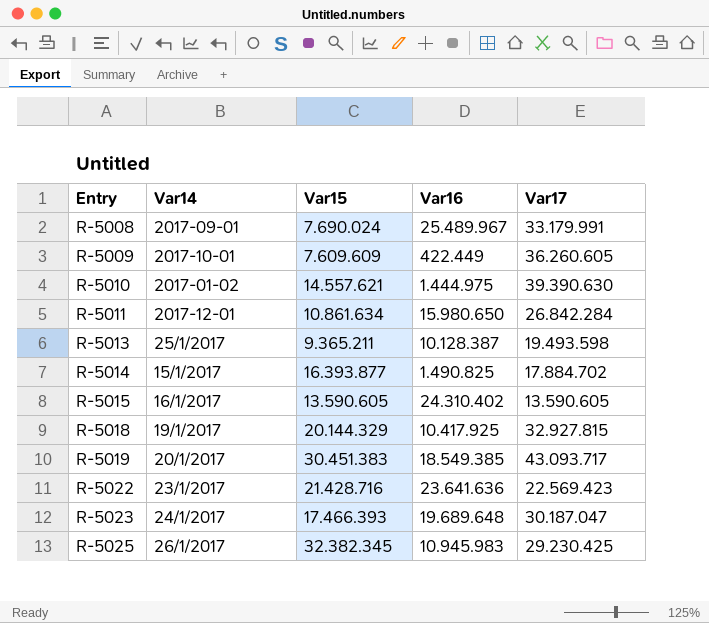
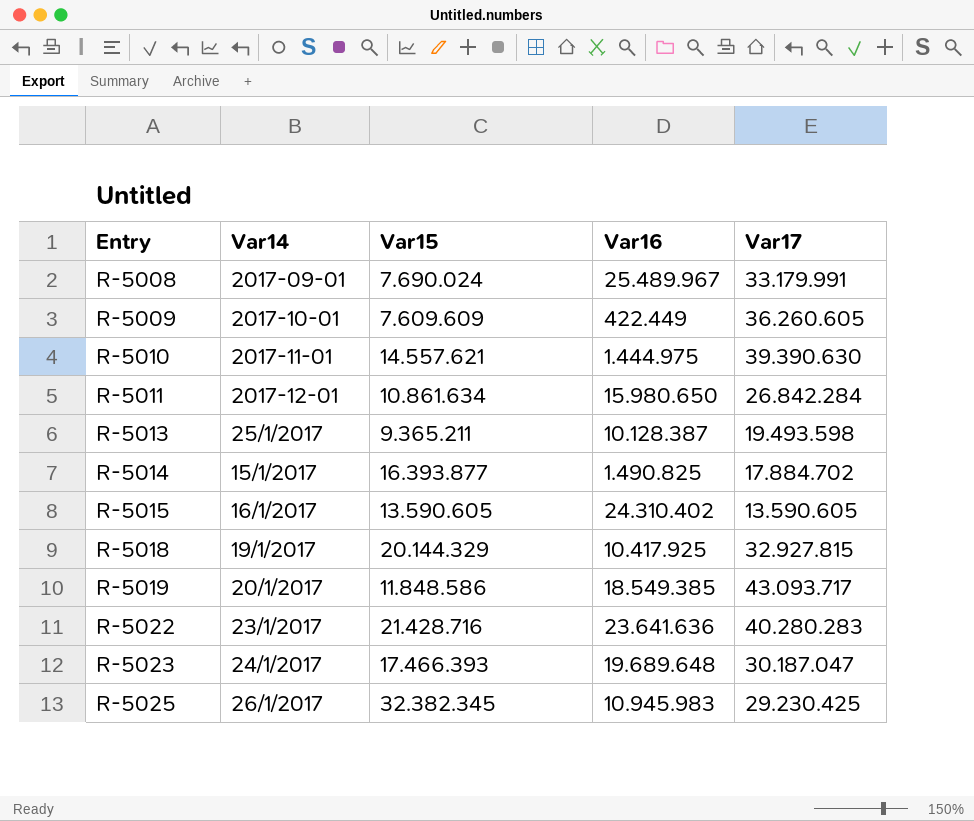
R-5010 | Var14: 2017-01-02 -> 2017-11-01
R-5019 | Var15: 30.451.383 -> 11.848.586
R-5022 | Var17: 22.569.423 -> 40.280.283

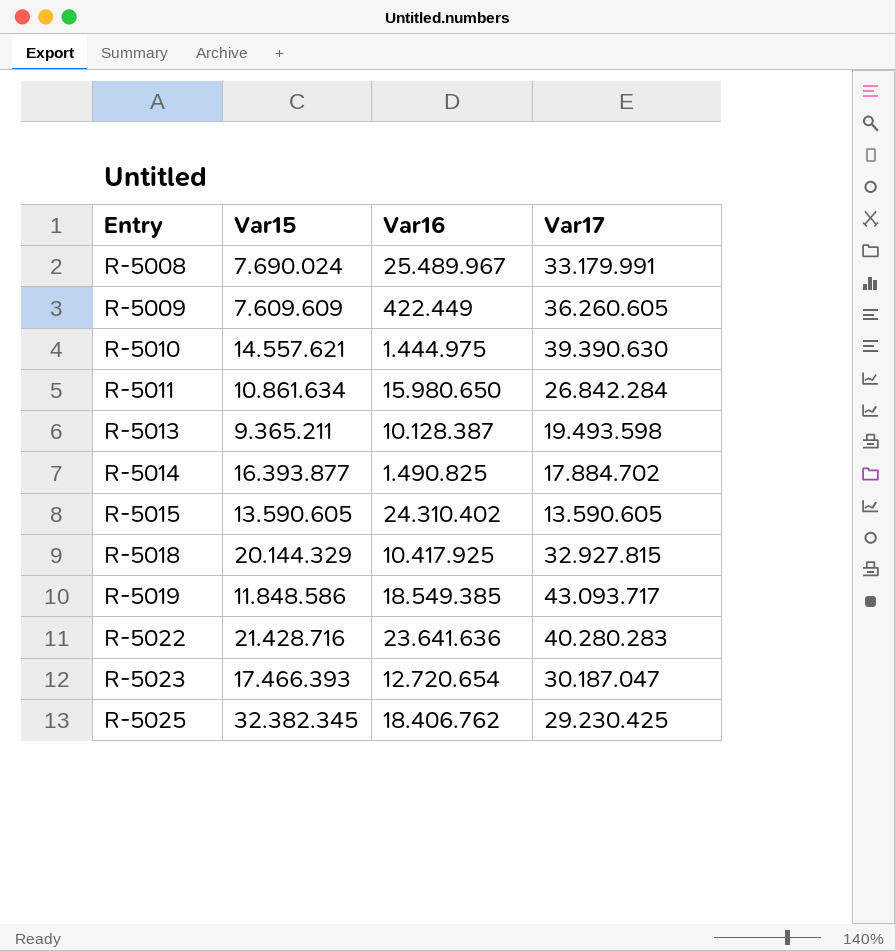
column Var14 | position: 2 -> none
R-5023 | Var16: 19.689.648 -> 12.720.654
R-5025 | Var16: 10.945.983 -> 18.406.762

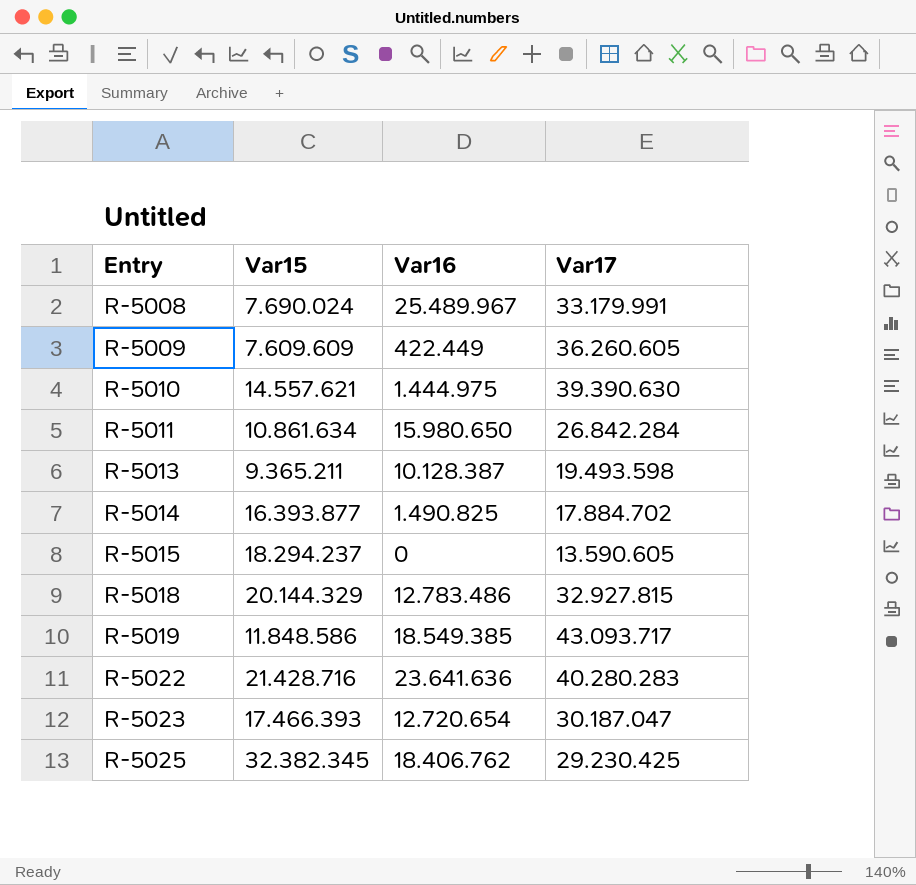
R-5015 | Var15: 13.590.605 -> 18.294.237
R-5015 | Var16: 24.310.402 -> 0
R-5018 | Var16: 10.417.925 -> 12.783.486

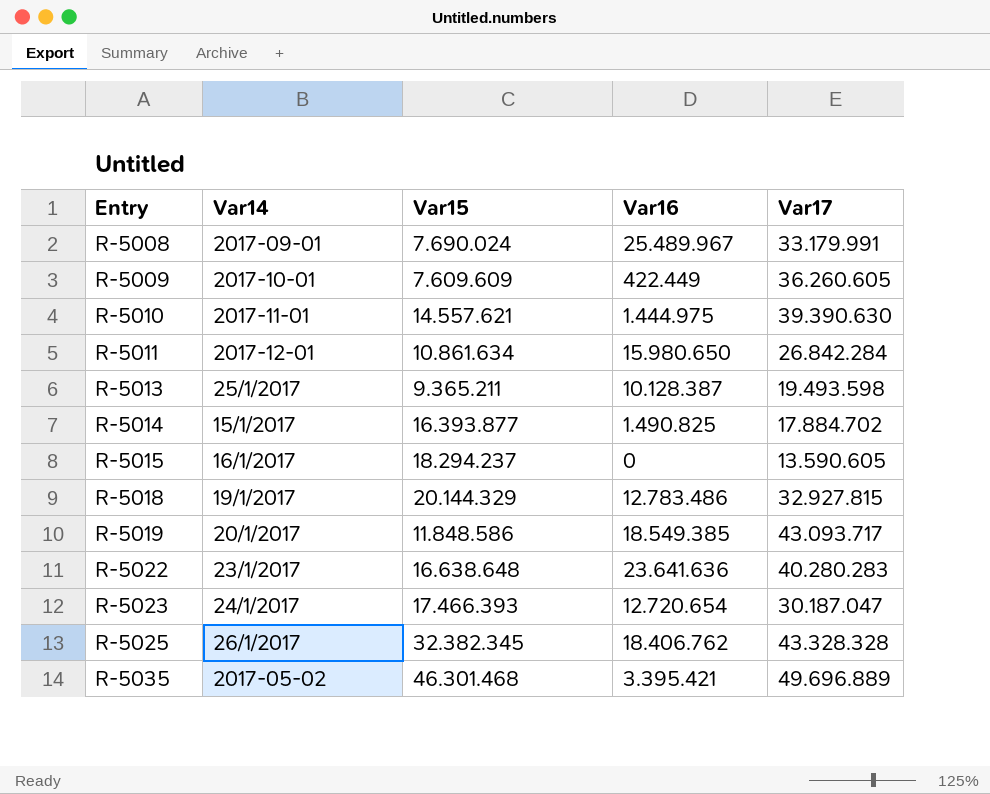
column Var14 | position: none -> 2
R-5022 | Var15: 21.428.716 -> 16.638.648
R-5025 | Var17: 29.230.425 -> 43.328.328
row R-5035: none -> 2017-05-02 | 46.301.468 | 3.395.421 | 49.696.889

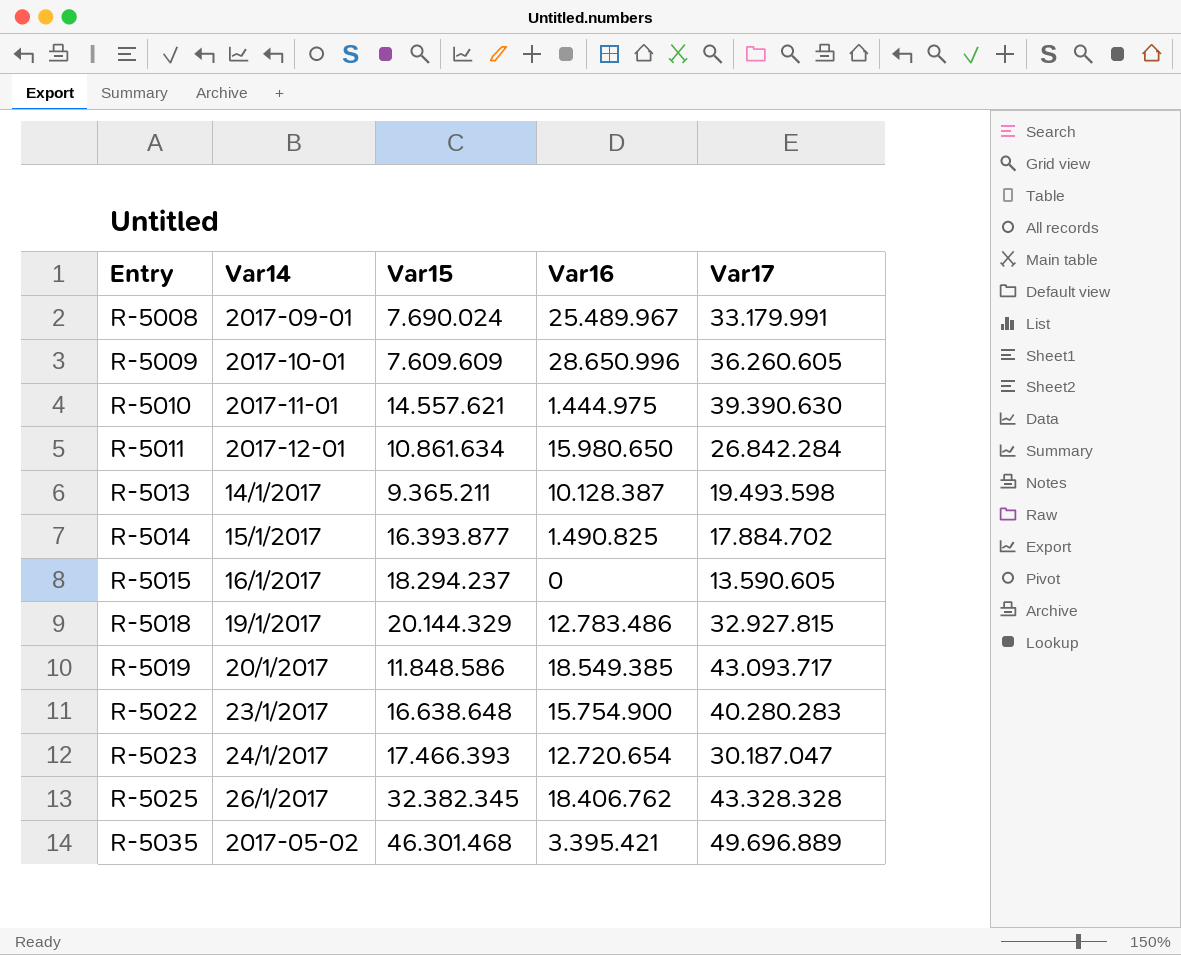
R-5009 | Var16: 422.449 -> 28.650.996
R-5013 | Var14: 25/1/2017 -> 14/1/2017
R-5022 | Var16: 23.641.636 -> 15.754.900

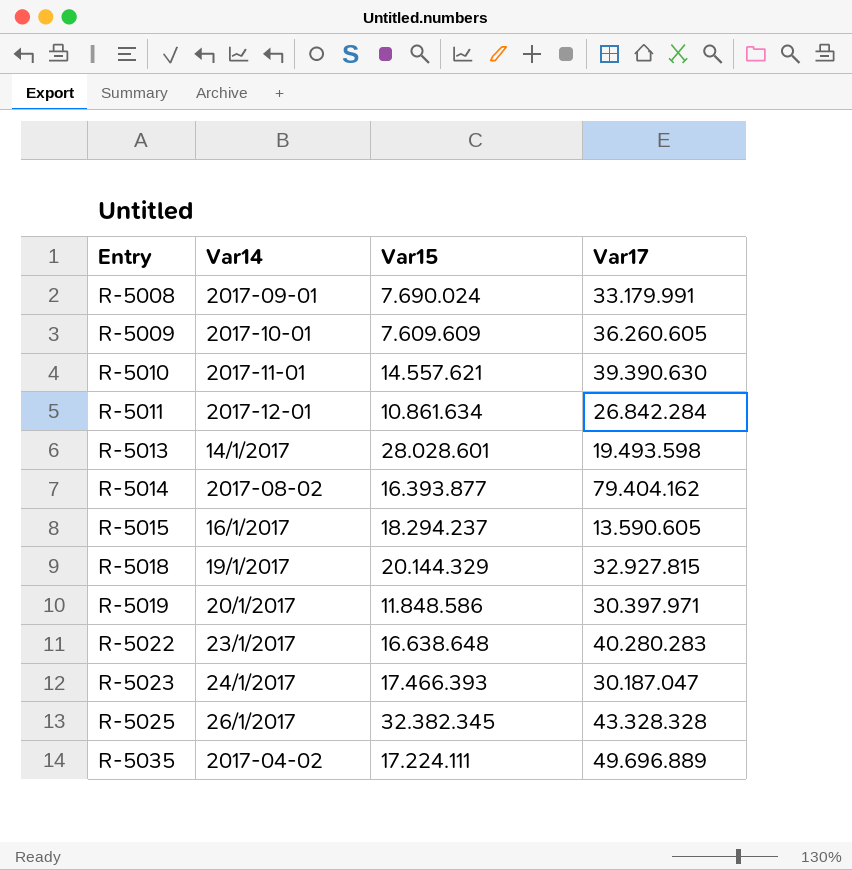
column Var16 | position: 4 -> none
R-5013 | Var15: 9.365.211 -> 28.028.601
R-5014 | Var14: 15/1/2017 -> 2017-08-02
R-5014 | Var17: 17.884.702 -> 79.404.162
R-5019 | Var17: 43.093.717 -> 30.397.971
R-5035 | Var14: 2017-05-02 -> 2017-04-02
R-5035 | Var15: 46.301.468 -> 17.224.111

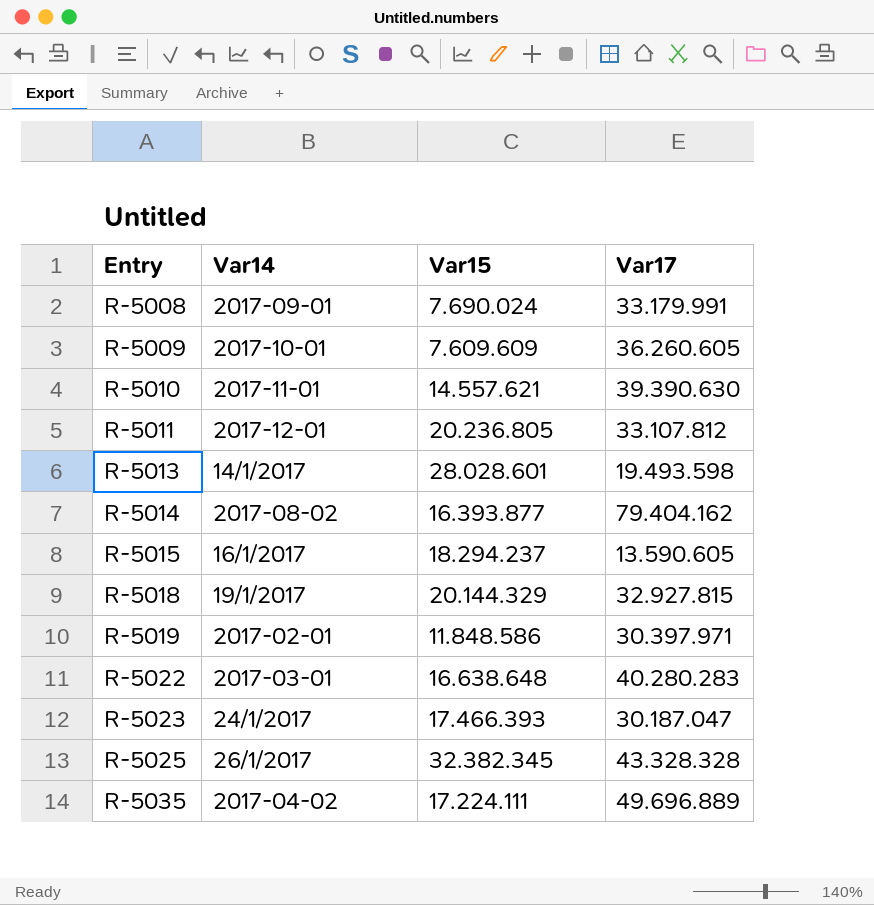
R-5011 | Var15: 10.861.634 -> 20.236.805
R-5011 | Var17: 26.842.284 -> 33.107.812
R-5019 | Var14: 20/1/2017 -> 2017-02-01
R-5022 | Var14: 23/1/2017 -> 2017-03-01

